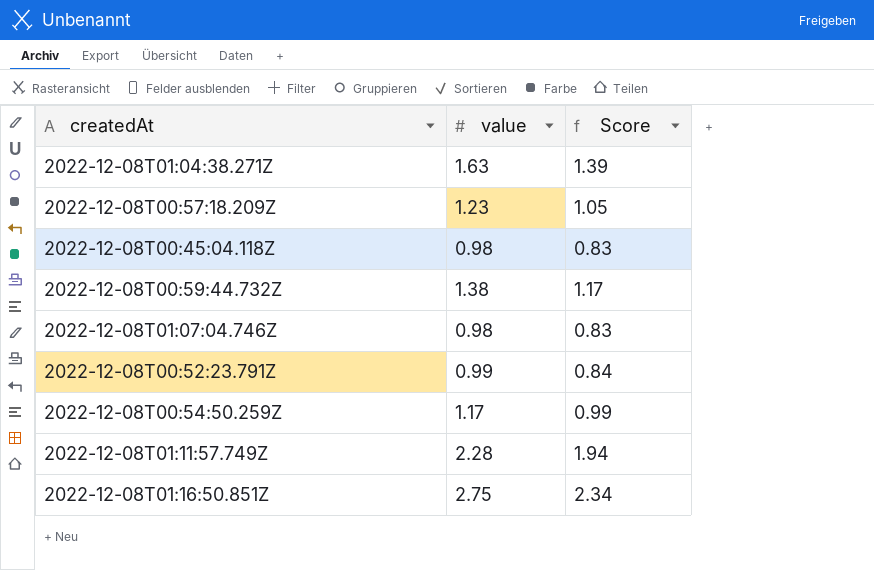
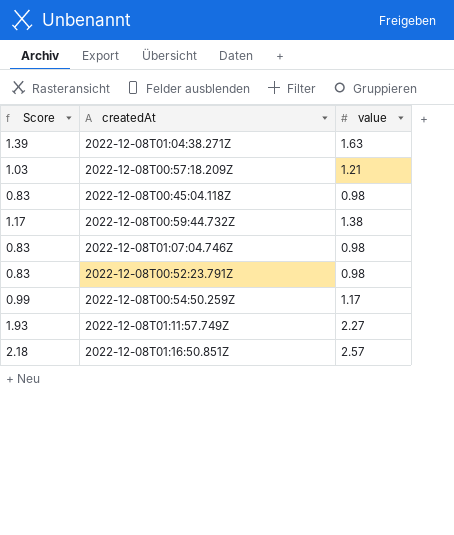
column Score | position: 3 -> 1
2022-12-08T00:57:18.209Z | Score: 1.05 -> 1.03
2022-12-08T00:57:18.209Z | value: 1.23 -> 1.21
2022-12-08T00:52:23.791Z | Score: 0.84 -> 0.83
2022-12-08T00:52:23.791Z | value: 0.99 -> 0.98
2022-12-08T01:11:57.749Z | Score: 1.94 -> 1.93
2022-12-08T01:11:57.749Z | value: 2.28 -> 2.27
2022-12-08T01:16:50.851Z | Score: 2.34 -> 2.18
2022-12-08T01:16:50.851Z | value: 2.75 -> 2.57

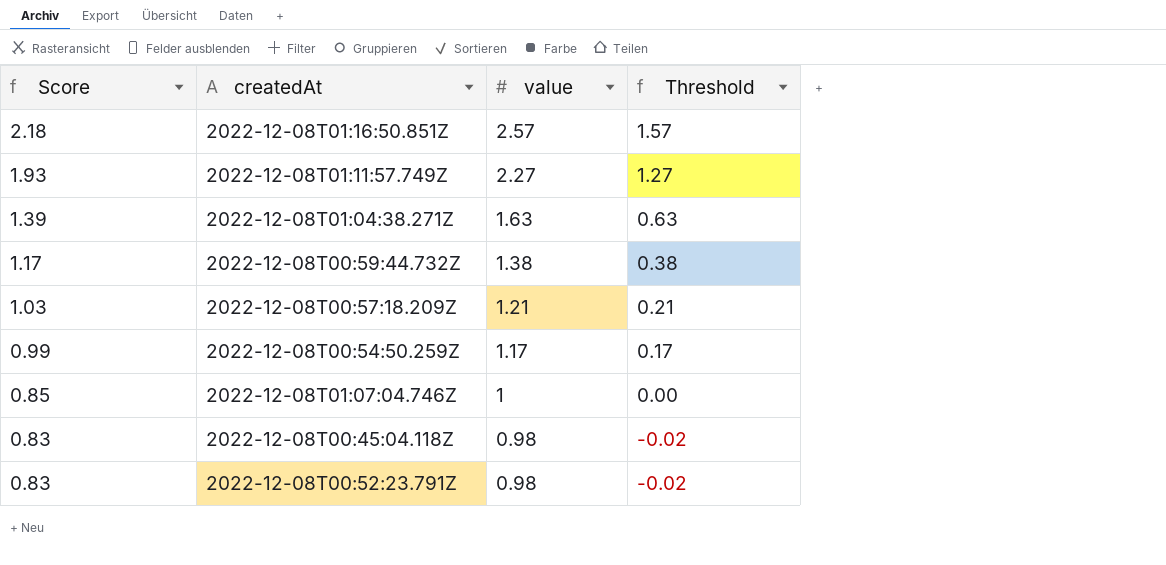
row order: none -> Score descending
column Threshold | formula: none -> [value] - 1
2022-12-08T01:07:04.746Z | Score: 0.83 -> 0.85
2022-12-08T01:07:04.746Z | value: 0.98 -> 1

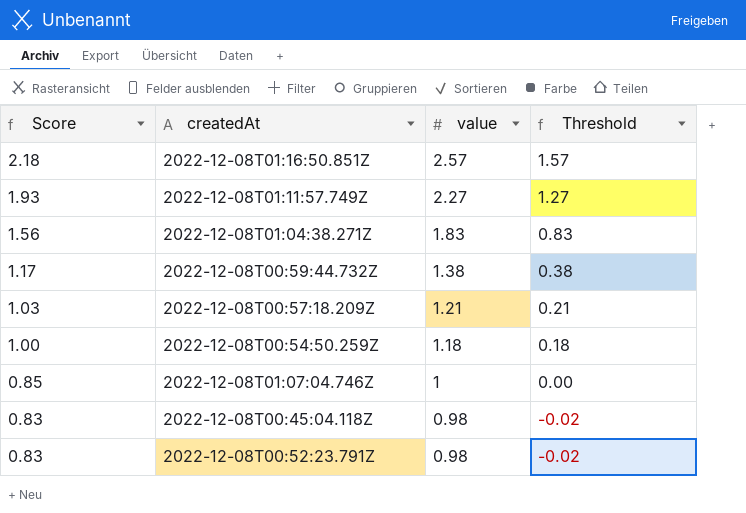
2022-12-08T01:04:38.271Z | Score: 1.39 -> 1.56
2022-12-08T01:04:38.271Z | value: 1.63 -> 1.83
2022-12-08T01:04:38.271Z | Threshold: 0.63 -> 0.83
2022-12-08T00:54:50.259Z | Score: 0.99 -> 1.00
2022-12-08T00:54:50.259Z | value: 1.17 -> 1.18
2022-12-08T00:54:50.259Z | Threshold: 0.17 -> 0.18

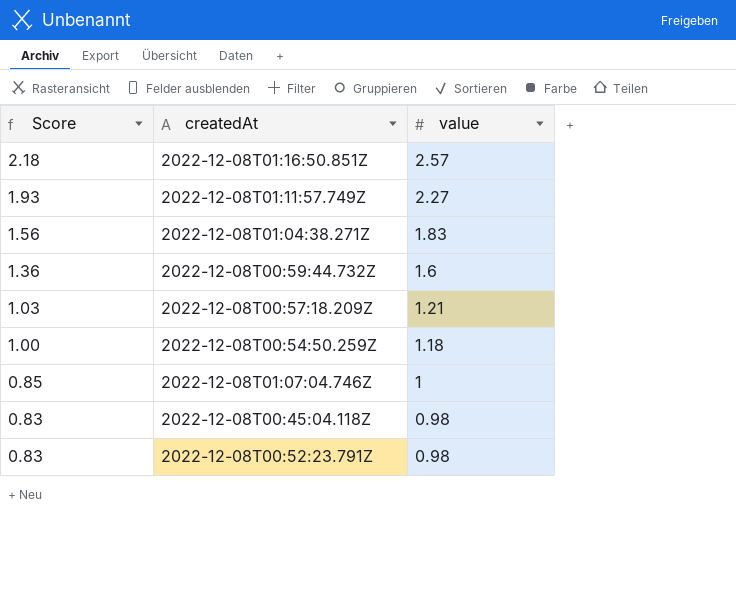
column Threshold | formula: [value] - 1 -> none
2022-12-08T00:59:44.732Z | Score: 1.17 -> 1.36
2022-12-08T00:59:44.732Z | value: 1.38 -> 1.6

